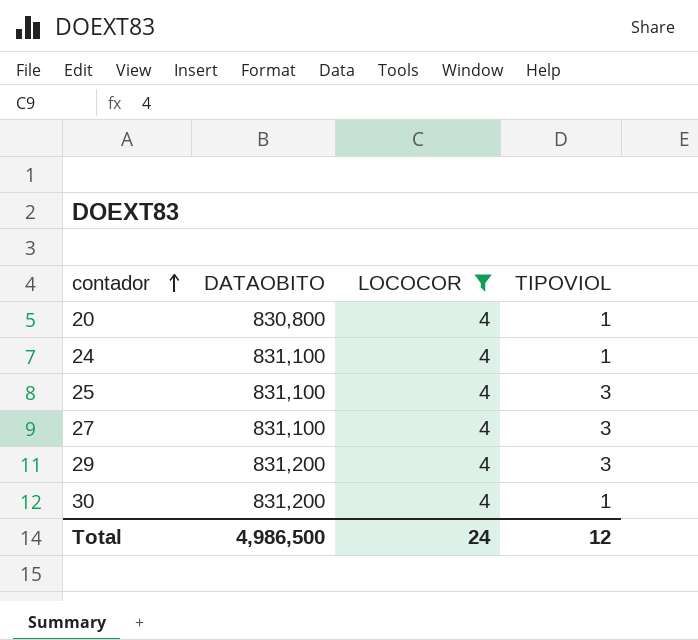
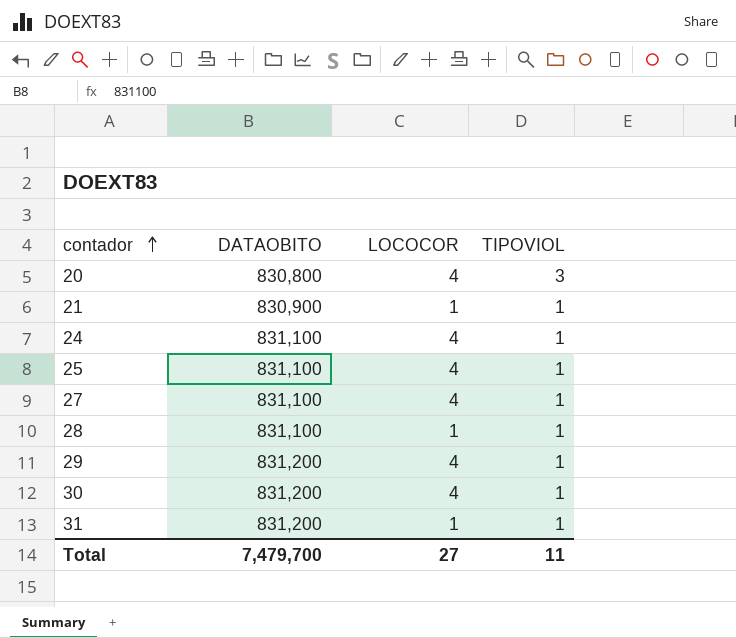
filter: LOCOCOR = 4 -> none
20 | TIPOVIOL: 1 -> 3
25 | TIPOVIOL: 3 -> 1
27 | TIPOVIOL: 3 -> 1
29 | TIPOVIOL: 3 -> 1
Total | DATAOBITO: 4,986,500 -> 7,479,700
Total | LOCOCOR: 24 -> 27
Total | TIPOVIOL: 12 -> 11

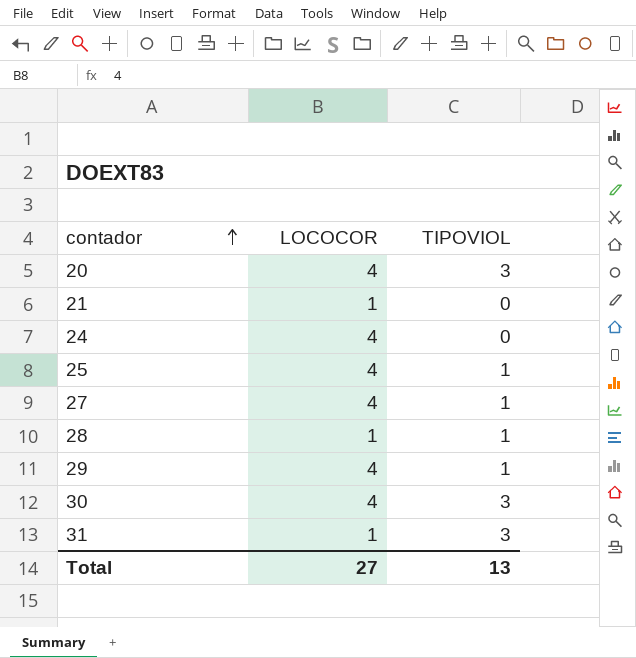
column DATAOBITO | position: 2 -> none
21 | TIPOVIOL: 1 -> 0
24 | TIPOVIOL: 1 -> 0
30 | TIPOVIOL: 1 -> 3
31 | TIPOVIOL: 1 -> 3
Total | TIPOVIOL: 11 -> 13

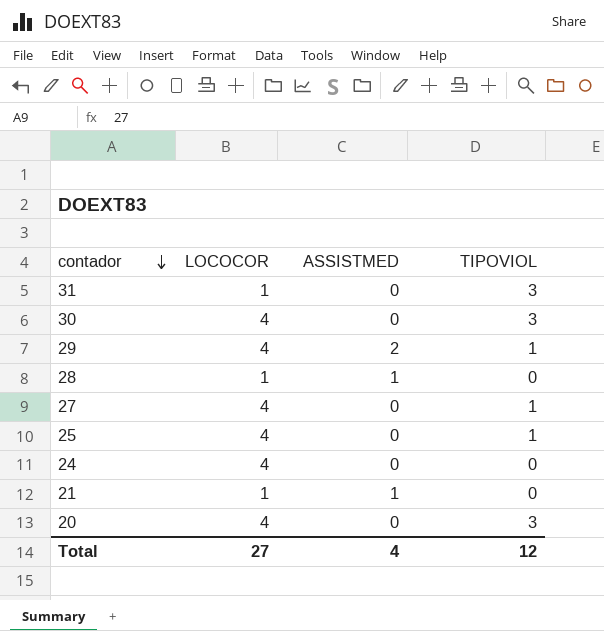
row order: contador ascending -> contador descending
column ASSISTMED | position: none -> 3
28 | TIPOVIOL: 1 -> 0
Total | TIPOVIOL: 13 -> 12

